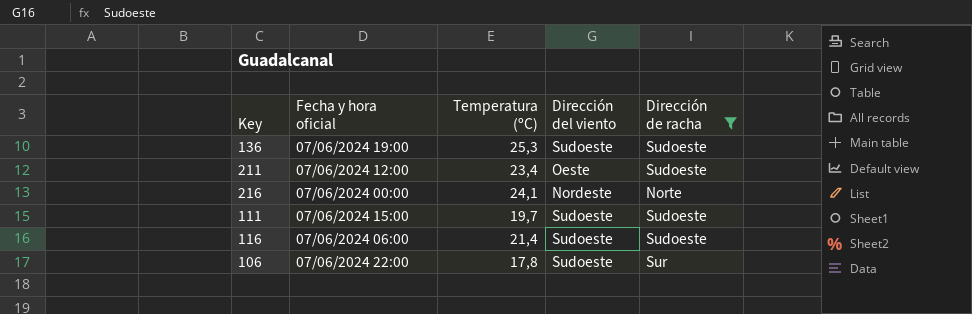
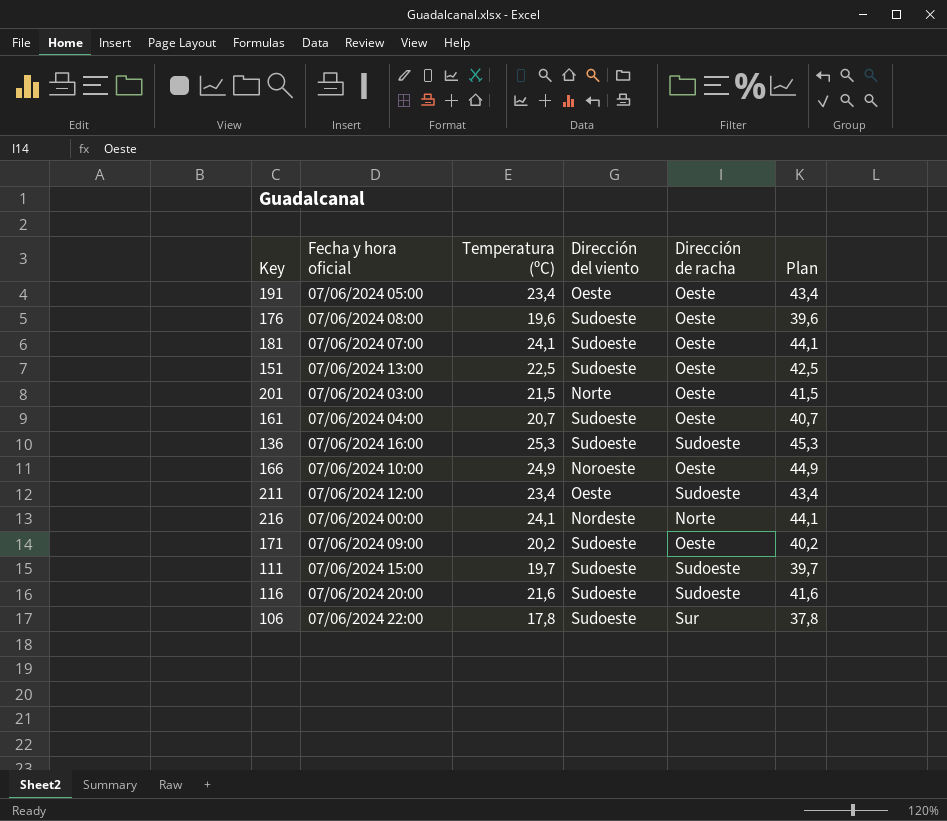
filter: Dirección de racha != Oeste -> none
column Plan | formula: none -> [Temperatura (ºC)] + 20
136 | Fecha y hora oficial: 07/06/2024 19:00 -> 07/06/2024 16:00
116 | Fecha y hora oficial: 07/06/2024 06:00 -> 07/06/2024 20:00
116 | Temperatura (ºC): 21,4 -> 21,6

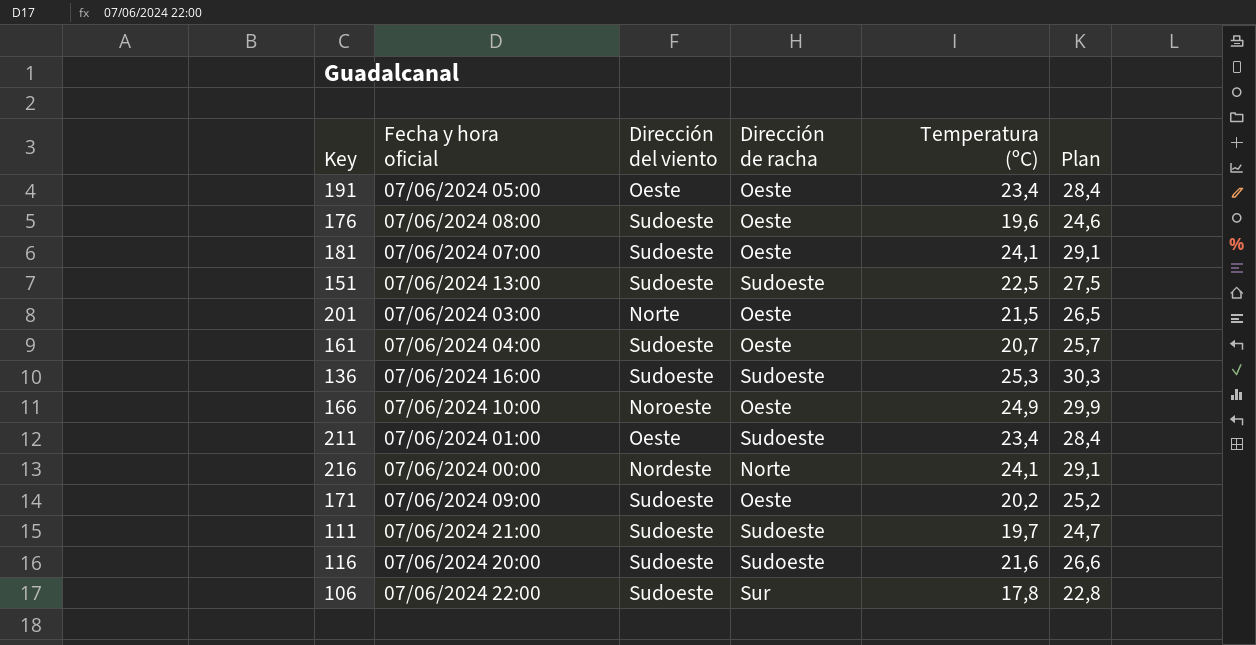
column Temperatura (ºC) | position: 3 -> 5
column Plan | formula: [Temperatura (ºC)] + 20 -> [Temperatura (ºC)] + 5
151 | Dirección de racha: Oeste -> Sudoeste
211 | Fecha y hora oficial: 07/06/2024 12:00 -> 07/06/2024 01:00
111 | Fecha y hora oficial: 07/06/2024 15:00 -> 07/06/2024 21:00

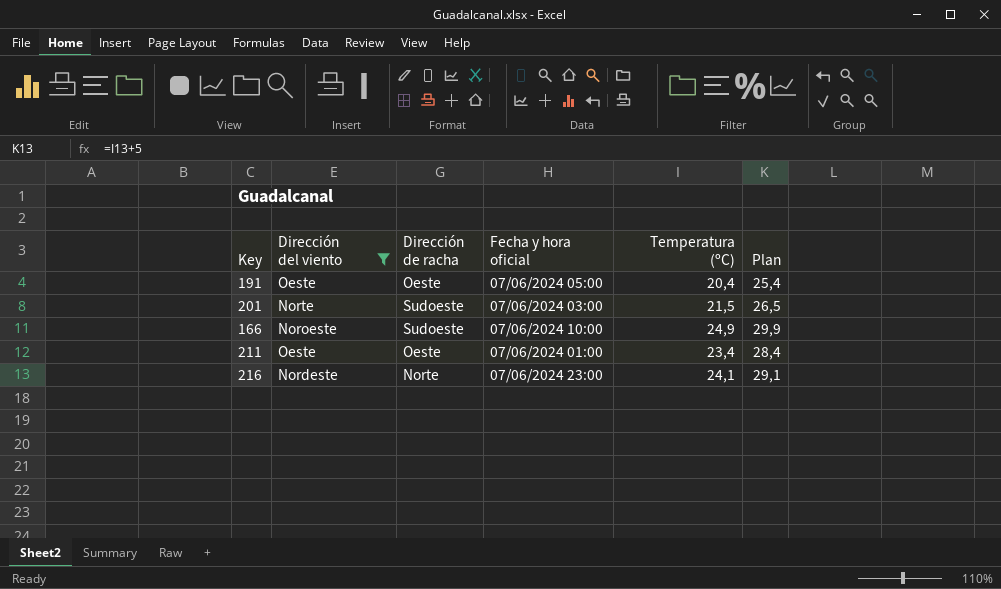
filter: none -> Dirección del viento != Sudoeste
column Fecha y hora oficial | position: 2 -> 4
191 | Temperatura (ºC): 23,4 -> 20,4
191 | Plan: 28,4 -> 25,4
201 | Dirección de racha: Oeste -> Sudoeste
166 | Dirección de racha: Oeste -> Sudoeste
211 | Dirección de racha: Sudoeste -> Oeste
216 | Fecha y hora oficial: 07/06/2024 00:00 -> 07/06/2024 23:00

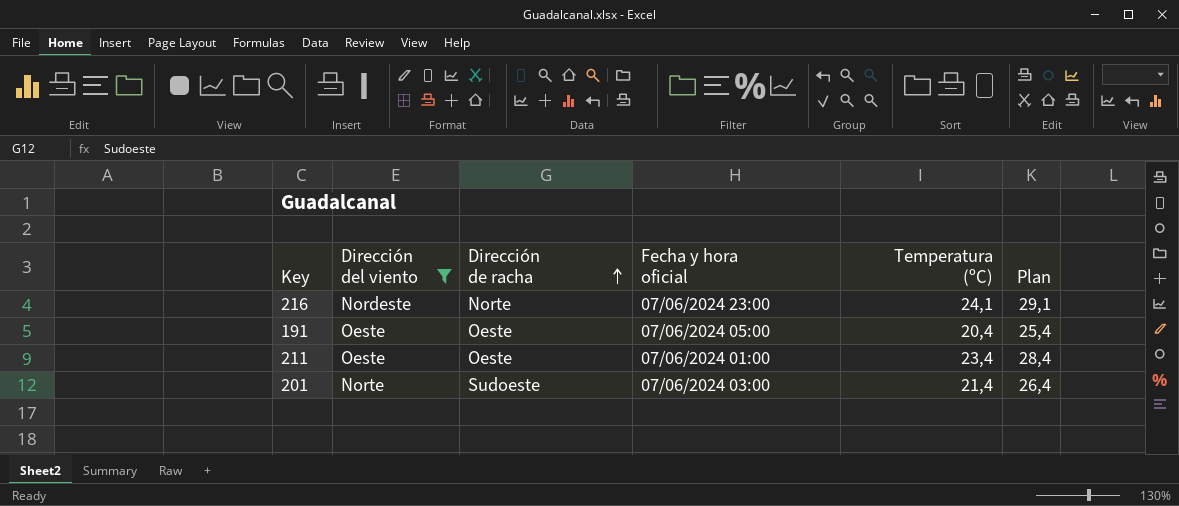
row order: none -> Dirección de racha ascending
row 166: Noroeste | Sudoeste | 07/06/2024 10:00 | 24,9 | 29,9 -> none
201 | Temperatura (ºC): 21,5 -> 21,4
201 | Plan: 26,5 -> 26,4

